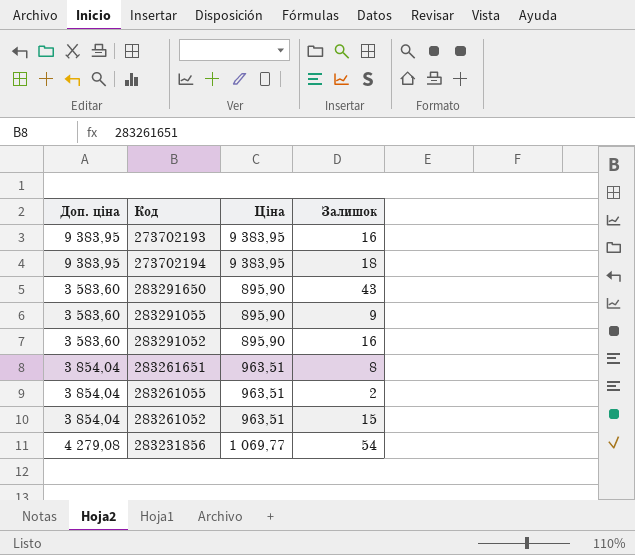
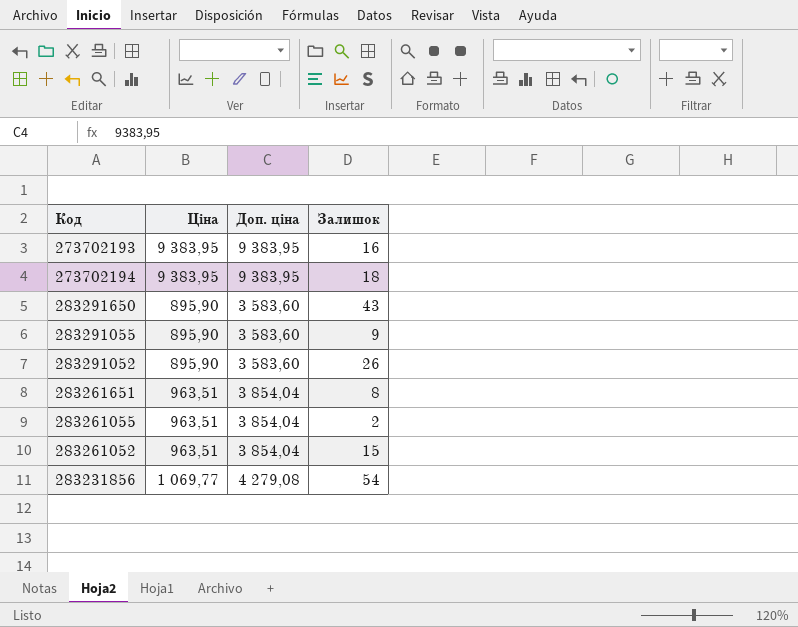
column Доп. ціна | position: 1 -> 3
283291052 | Залишок: 16 -> 26

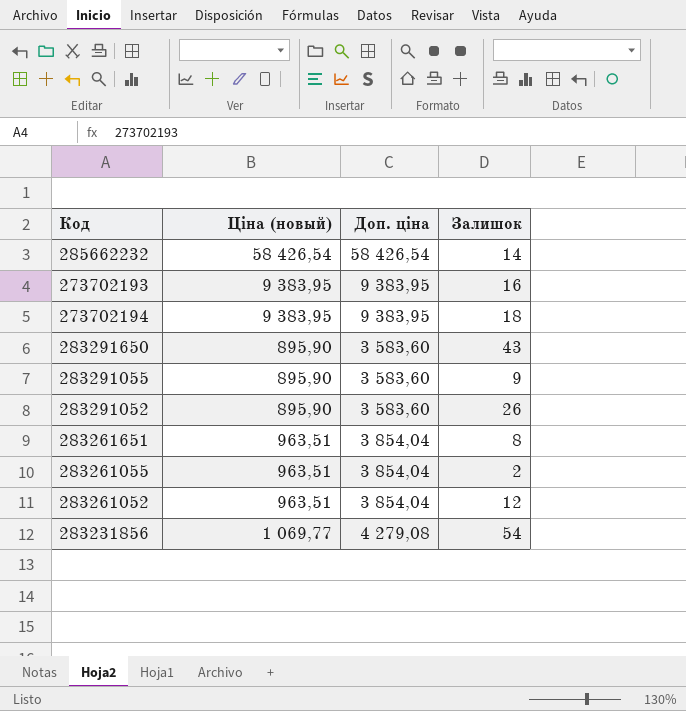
column name: Ціна -> Ціна (новый)
row 285662232: none -> 58 426,54 | 58 426,54 | 14
283261052 | Залишок: 15 -> 12

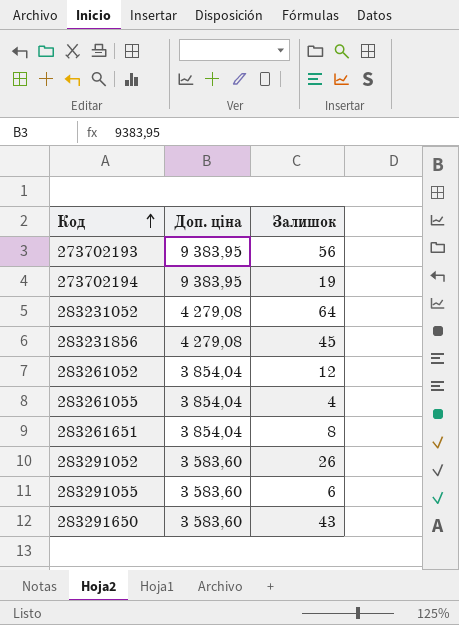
row order: none -> Код ascending
column Ціна (новый) | position: 2 -> none
row 285662232: 58 426,54 | 58 426,54 | 14 -> none
273702193 | Залишок: 16 -> 56
273702194 | Залишок: 18 -> 19
row 283231052: none -> 4 279,08 | 64
283231856 | Залишок: 54 -> 45
283261055 | Залишок: 2 -> 4
283291055 | Залишок: 9 -> 6

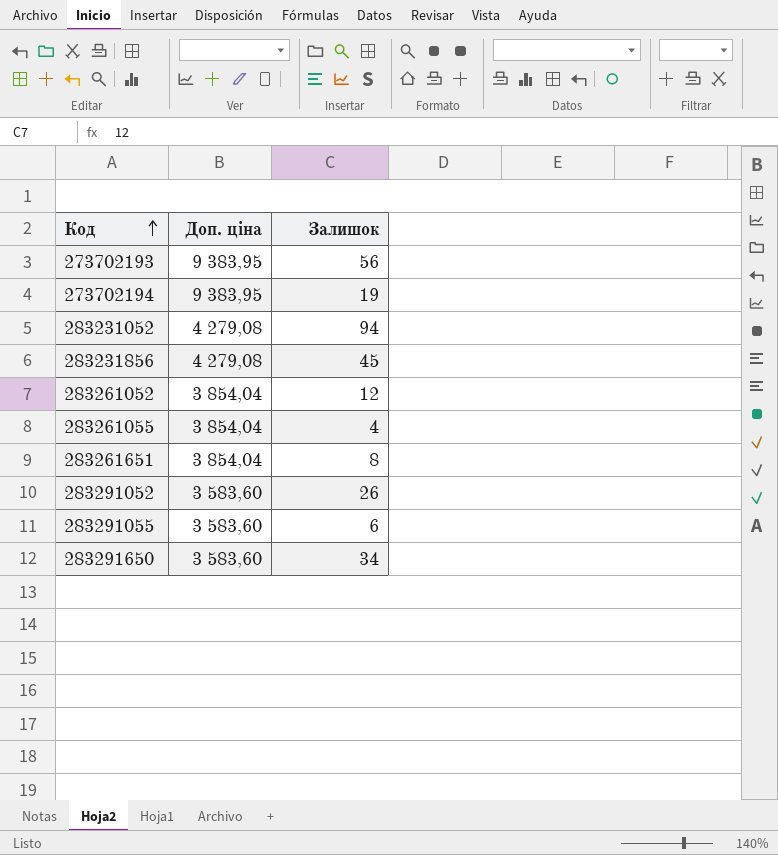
283231052 | Залишок: 64 -> 94
283291650 | Залишок: 43 -> 34

